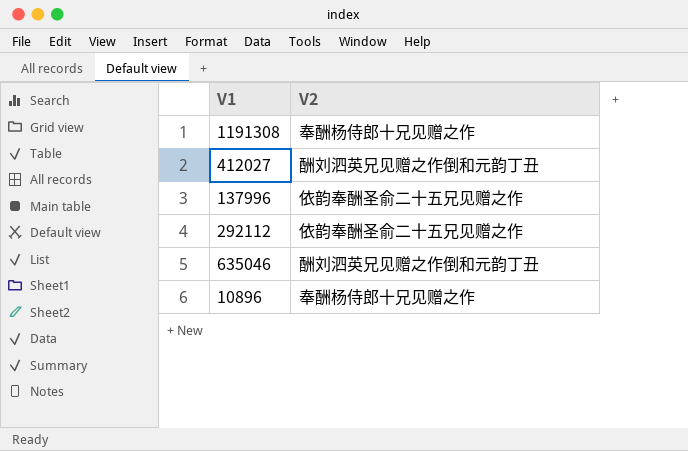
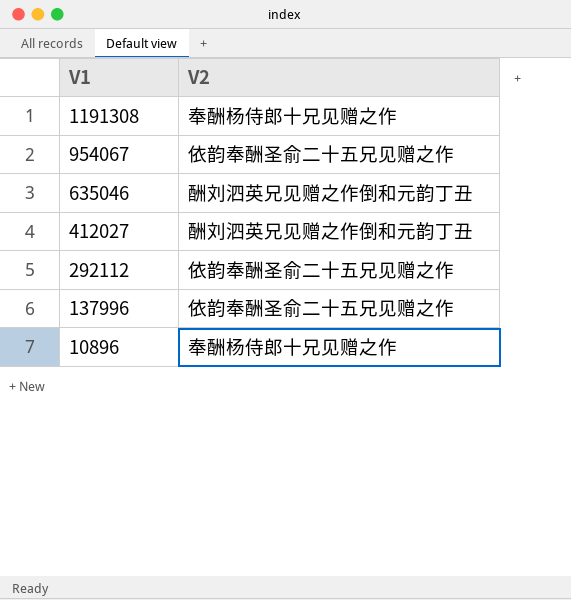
row order: none -> V1 descending
row 954067: none -> 依韵奉酬圣俞二十五兄见赠之作

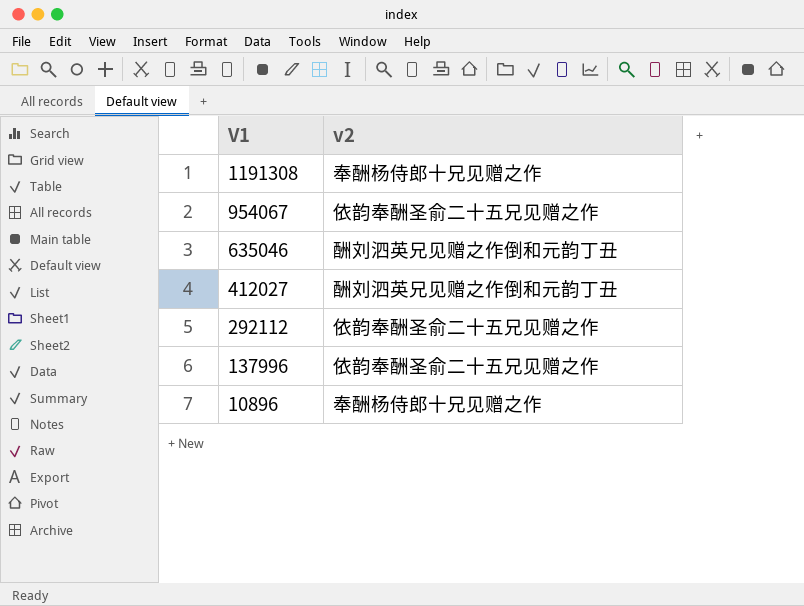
column name: V2 -> v2

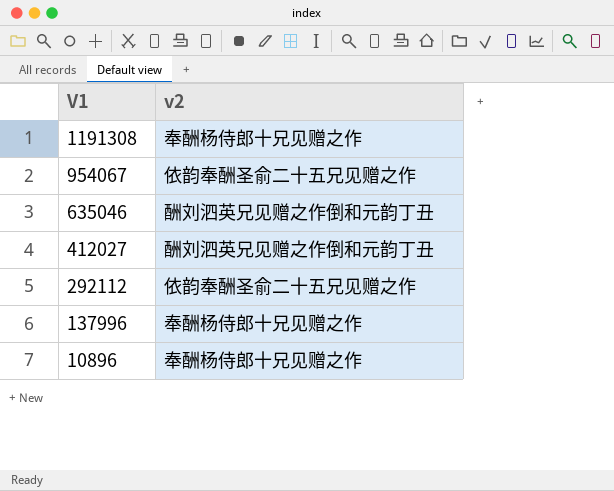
137996 | v2: 依韵奉酬圣俞二十五兄见赠之作 -> 奉酬杨侍郎十兄见赠之作

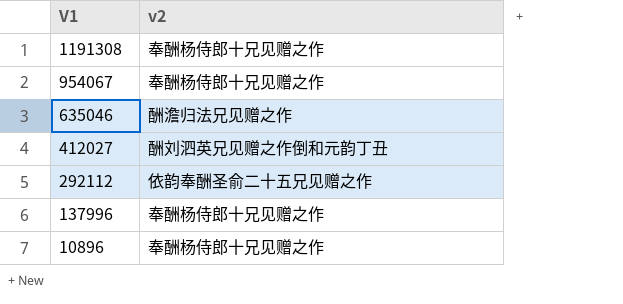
954067 | v2: 依韵奉酬圣俞二十五兄见赠之作 -> 奉酬杨侍郎十兄见赠之作
635046 | v2: 酬刘泗英兄见赠之作倒和元韵丁丑 -> 酬澹归法兄见赠之作

